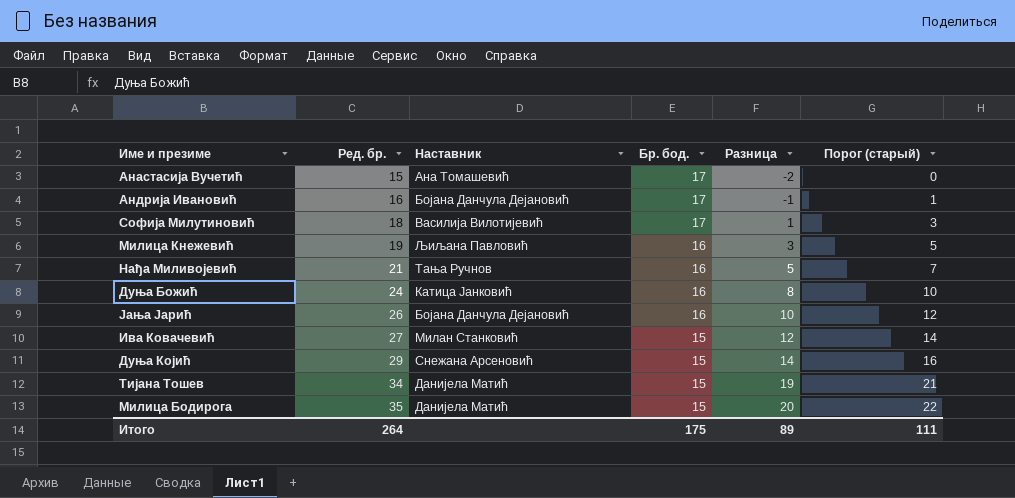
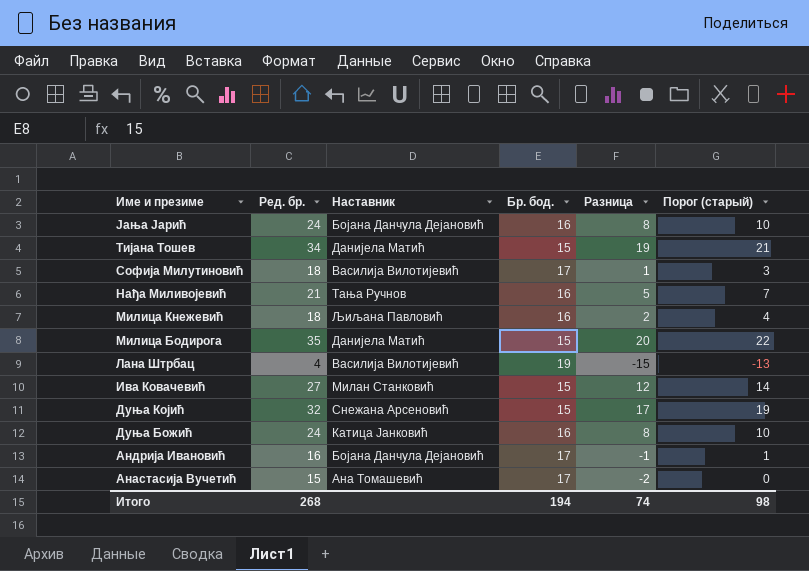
row order: Ред. бр. ascending -> Име и презиме descending
Јања Јарић | Ред. бр.: 26 -> 24
Јања Јарић | Разница: 10 -> 8
Јања Јарић | Порог (старый): 12 -> 10
Милица Кнежевић | Ред. бр.: 19 -> 18
Милица Кнежевић | Разница: 3 -> 2
Милица Кнежевић | Порог (старый): 5 -> 4
row Лана Штрбац: none -> 4 | Василија Вилотијевић | 19 | -15 | -13
Дуња Којић | Ред. бр.: 29 -> 32
Дуња Којић | Разница: 14 -> 17
Дуња Којић | Порог (старый): 16 -> 19
Итого | Ред. бр.: 264 -> 268
Итого | Бр. бод.: 175 -> 194
Итого | Разница: 89 -> 74
Итого | Порог (старый): 111 -> 98

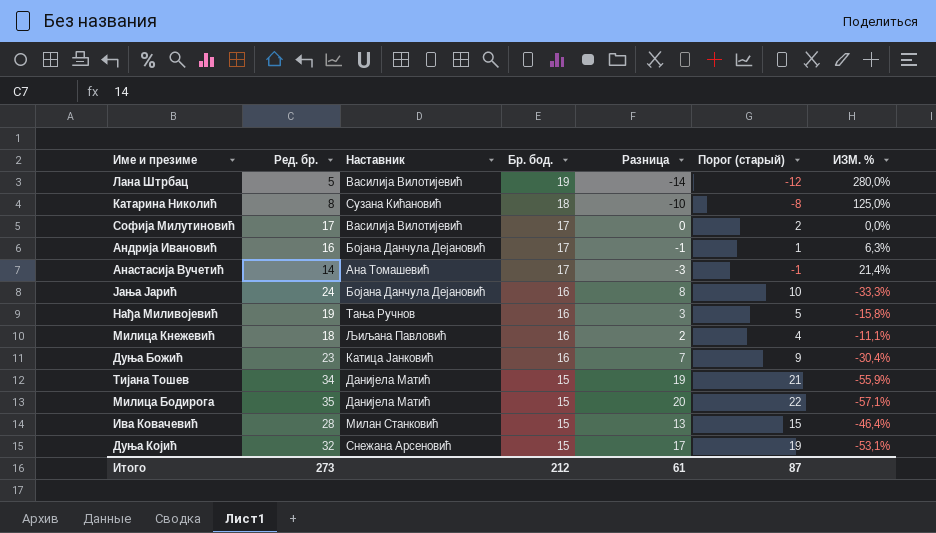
row order: Име и презиме descending -> Бр. бод. descending
column ИЗМ. % | formula: none -> ([Бр. бод.] - [Ред. бр.]) / [Ред. бр.]
Лана Штрбац | Ред. бр.: 4 -> 5
Лана Штрбац | Разница: -15 -> -14
Лана Штрбац | Порог (старый): -13 -> -12
row Катарина Николић: none -> 8 | Сузана Кићановић | 18 | -10 | -8 | 125,0%
Софија Милутиновић | Ред. бр.: 18 -> 17
Софија Милутиновић | Разница: 1 -> 0
Софија Милутиновић | Порог (старый): 3 -> 2
Анастасија Вучетић | Ред. бр.: 15 -> 14
Анастасија Вучетић | Разница: -2 -> -3
Анастасија Вучетић | Порог (старый): 0 -> -1
Нађа Миливојевић | Ред. бр.: 21 -> 19
Нађа Миливојевић | Разница: 5 -> 3
Нађа Миливојевић | Порог (старый): 7 -> 5
Дуња Божић | Ред. бр.: 24 -> 23
Дуња Божић | Разница: 8 -> 7
Дуња Божић | Порог (старый): 10 -> 9
Ива Ковачевић | Ред. бр.: 27 -> 28
Ива Ковачевић | Разница: 12 -> 13
Ива Ковачевић | Порог (старый): 14 -> 15
Итого | Ред. бр.: 268 -> 273
Итого | Бр. бод.: 194 -> 212
Итого | Разница: 74 -> 61
Итого | Порог (старый): 98 -> 87

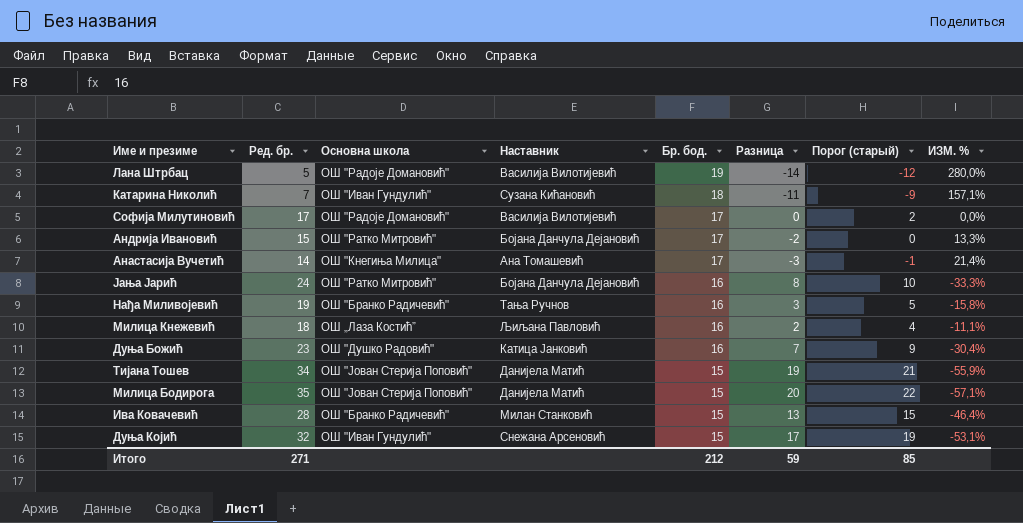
column Основна школа | position: none -> 3
Катарина Николић | Ред. бр.: 8 -> 7
Катарина Николић | Разница: -10 -> -11
Катарина Николић | Порог (старый): -8 -> -9
Катарина Николић | ИЗМ. %: 125,0% -> 157,1%
Андрија Ивановић | Ред. бр.: 16 -> 15
Андрија Ивановић | Разница: -1 -> -2
Андрија Ивановић | Порог (старый): 1 -> 0
Андрија Ивановић | ИЗМ. %: 6,3% -> 13,3%
Итого | Ред. бр.: 273 -> 271
Итого | Разница: 61 -> 59
Итого | Порог (старый): 87 -> 85

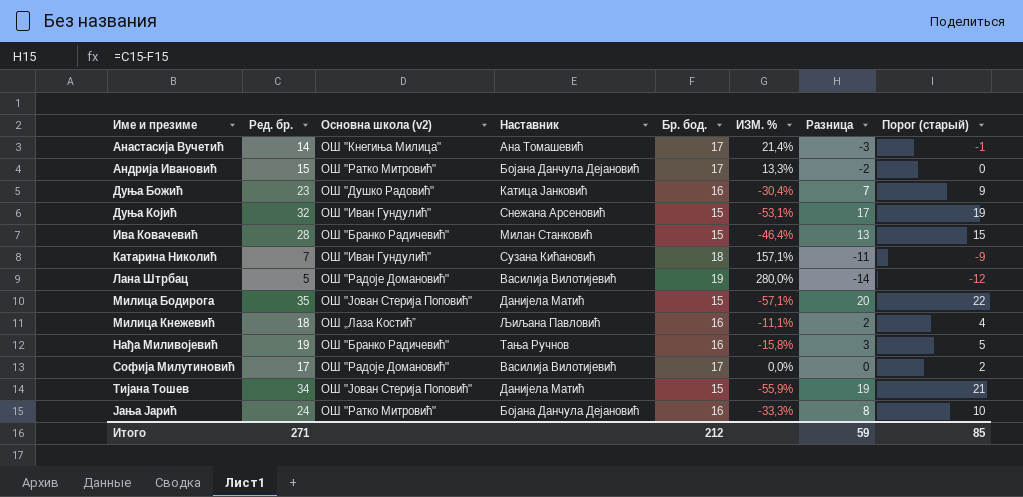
row order: Бр. бод. descending -> Име и презиме ascending
column name: Основна школа -> Основна школа (v2)
column ИЗМ. % | position: 8 -> 6

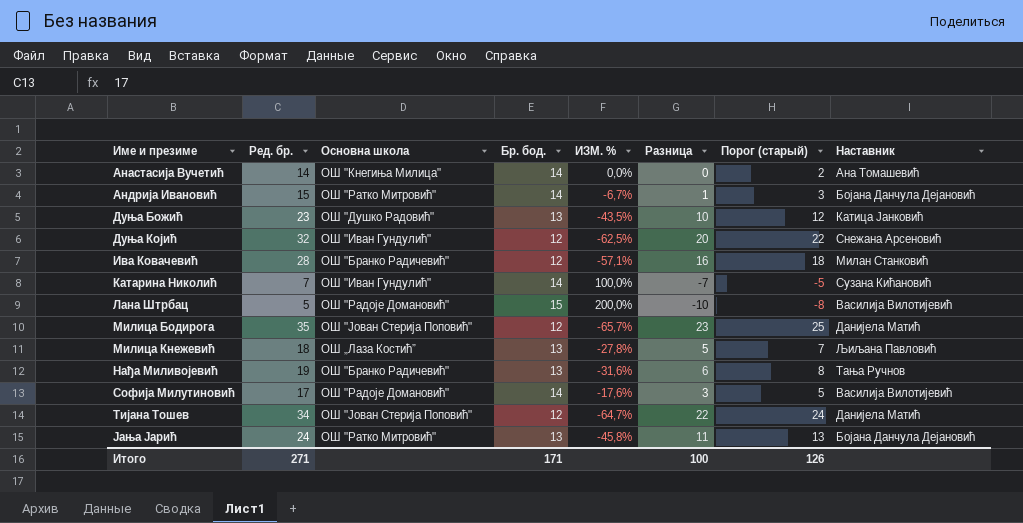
column name: Основна школа (v2) -> Основна школа
column Наставник | position: 4 -> 8
Анастасија Вучетић | Бр. бод.: 17 -> 14
Анастасија Вучетић | ИЗМ. %: 21,4% -> 0,0%
Анастасија Вучетић | Разница: -3 -> 0
Анастасија Вучетић | Порог (старый): -1 -> 2
Андрија Ивановић | Бр. бод.: 17 -> 14
Андрија Ивановић | ИЗМ. %: 13,3% -> -6,7%
Андрија Ивановић | Разница: -2 -> 1
Андрија Ивановић | Порог (старый): 0 -> 3
Дуња Божић | Бр. бод.: 16 -> 13
Дуња Божић | ИЗМ. %: -30,4% -> -43,5%
Дуња Божић | Разница: 7 -> 10
Дуња Божић | Порог (старый): 9 -> 12
Дуња Којић | Бр. бод.: 15 -> 12
Дуња Којић | ИЗМ. %: -53,1% -> -62,5%
Дуња Којић | Разница: 17 -> 20
Дуња Којић | Порог (старый): 19 -> 22
Ива Ковачевић | Бр. бод.: 15 -> 12
Ива Ковачевић | ИЗМ. %: -46,4% -> -57,1%
Ива Ковачевић | Разница: 13 -> 16
Ива Ковачевић | Порог (старый): 15 -> 18
Катарина Николић | Бр. бод.: 18 -> 14
Катарина Николић | ИЗМ. %: 157,1% -> 100,0%
Катарина Николић | Разница: -11 -> -7
Катарина Николић | Порог (старый): -9 -> -5
Лана Штрбац | Бр. бод.: 19 -> 15
Лана Штрбац | ИЗМ. %: 280,0% -> 200,0%
Лана Штрбац | Разница: -14 -> -10
Лана Штрбац | Порог (старый): -12 -> -8
Милица Бодирога | Бр. бод.: 15 -> 12
Милица Бодирога | ИЗМ. %: -57,1% -> -65,7%
Милица Бодирога | Разница: 20 -> 23
Милица Бодирога | Порог (старый): 22 -> 25
Милица Кнежевић | Бр. бод.: 16 -> 13
Милица Кнежевић | ИЗМ. %: -11,1% -> -27,8%
Милица Кнежевић | Разница: 2 -> 5
Милица Кнежевић | Порог (старый): 4 -> 7
Нађа Миливојевић | Бр. бод.: 16 -> 13
Нађа Миливојевић | ИЗМ. %: -15,8% -> -31,6%
Нађа Миливојевић | Разница: 3 -> 6
Нађа Миливојевић | Порог (старый): 5 -> 8
Софија Милутиновић | Бр. бод.: 17 -> 14
Софија Милутиновић | ИЗМ. %: 0,0% -> -17,6%
Софија Милутиновић | Разница: 0 -> 3
Софија Милутиновић | Порог (старый): 2 -> 5
Тијана Тошев | Бр. бод.: 15 -> 12
Тијана Тошев | ИЗМ. %: -55,9% -> -64,7%
Тијана Тошев | Разница: 19 -> 22
Тијана Тошев | Порог (старый): 21 -> 24
Јања Јарић | Бр. бод.: 16 -> 13
Јања Јарић | ИЗМ. %: -33,3% -> -45,8%
Јања Јарић | Разница: 8 -> 11
Јања Јарић | Порог (старый): 10 -> 13
Итого | Бр. бод.: 212 -> 171
Итого | Разница: 59 -> 100
Итого | Порог (старый): 85 -> 126

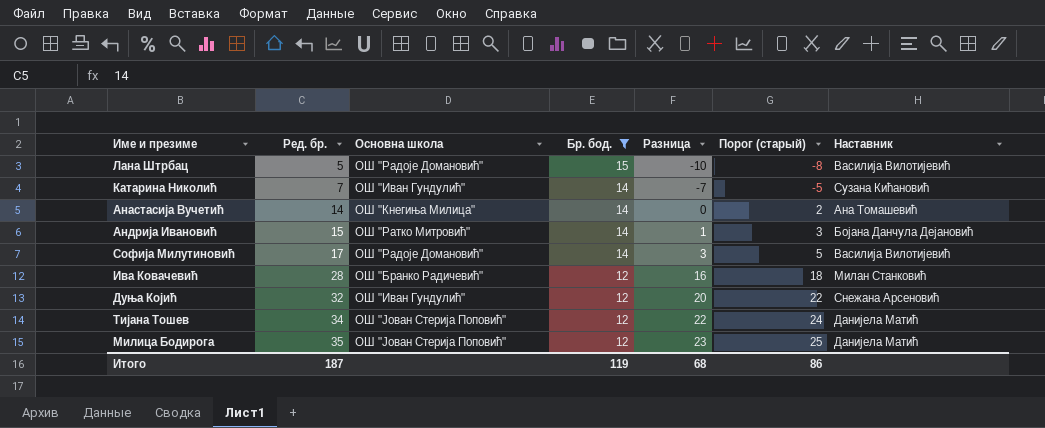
filter: none -> Бр. бод. != 13
row order: Име и презиме ascending -> Ред. бр. ascending
column ИЗМ. % | formula: ([Бр. бод.] - [Ред. бр.]) / [Ред. бр.] -> none
Итого | Ред. бр.: 271 -> 187
Итого | Бр. бод.: 171 -> 119
Итого | Разница: 100 -> 68
Итого | Порог (старый): 126 -> 86

